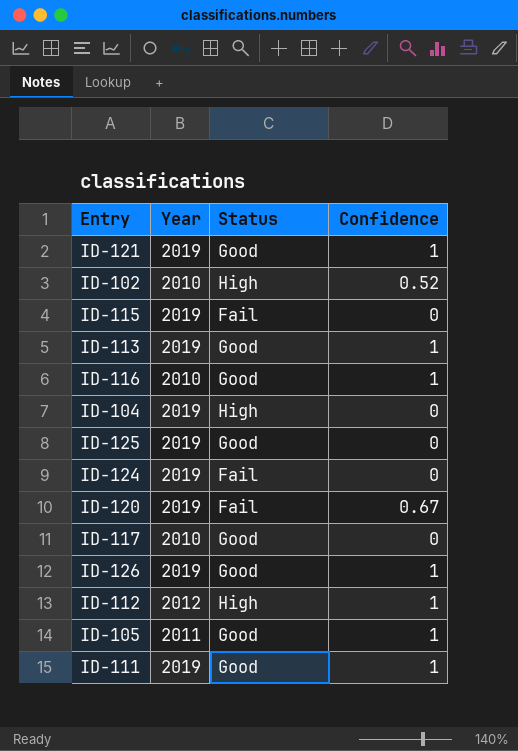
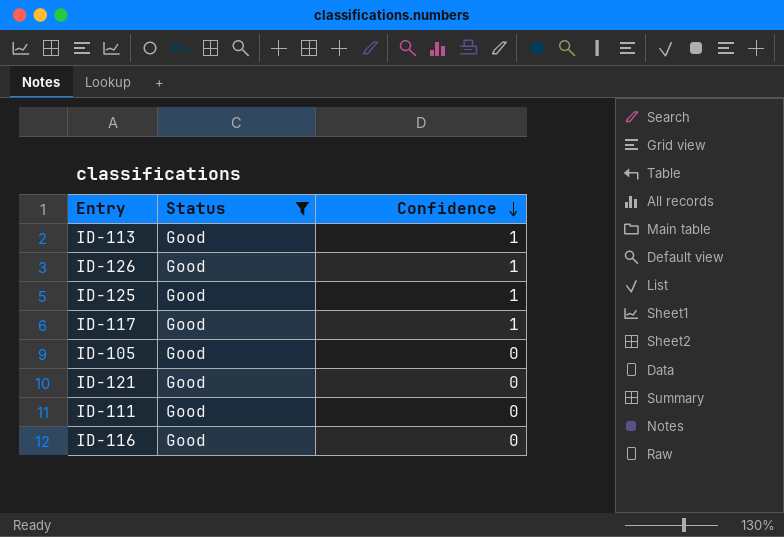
filter: none -> Status = Good
row order: none -> Confidence descending
column Year | position: 2 -> none
ID-125 | Confidence: 0 -> 1
ID-117 | Confidence: 0 -> 1
ID-105 | Confidence: 1 -> 0
ID-121 | Confidence: 1 -> 0
ID-111 | Confidence: 1 -> 0
ID-116 | Confidence: 1 -> 0

